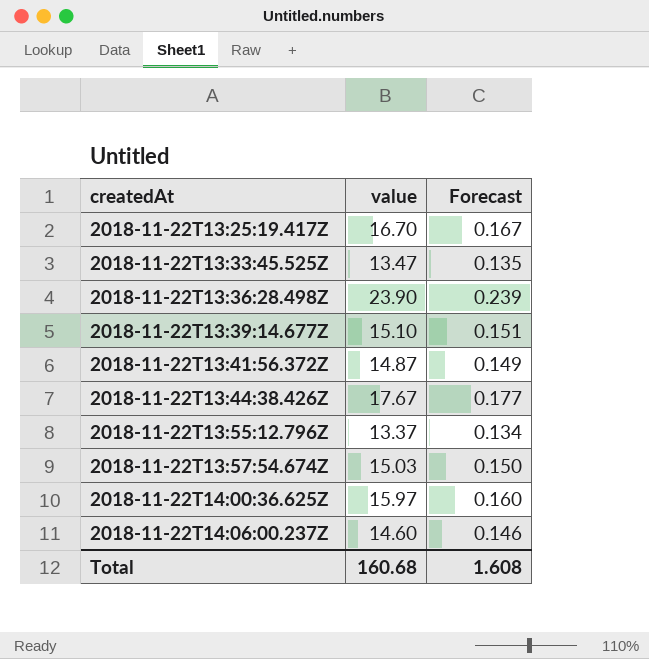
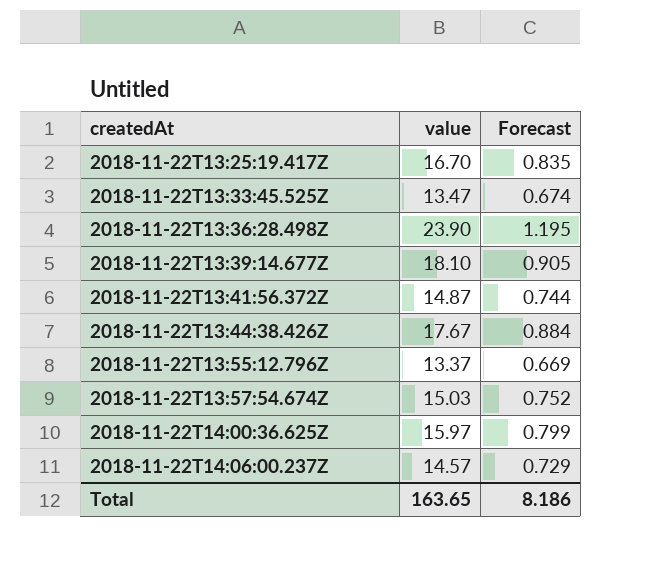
column Forecast | formula: [value] * 0.01 -> [value] * 0.05
2018-11-22T13:39:14.677Z | value: 15.10 -> 18.10
2018-11-22T14:06:00.237Z | value: 14.60 -> 14.57
Total | value: 160.68 -> 163.65
Total | Forecast: 1.608 -> 8.186

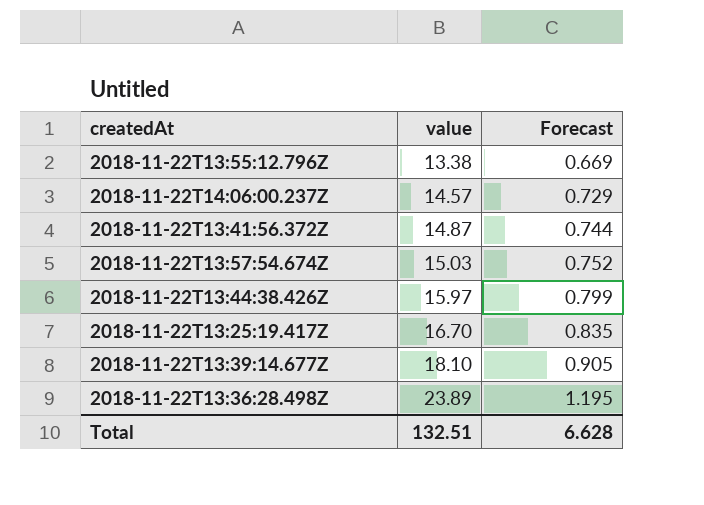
row order: createdAt ascending -> value ascending
row 2018-11-22T13:33:45.525Z: 13.47 | 0.674 -> none
row 2018-11-22T14:00:36.625Z: 15.97 | 0.799 -> none
2018-11-22T13:55:12.796Z | value: 13.37 -> 13.38
2018-11-22T13:44:38.426Z | value: 17.67 -> 15.97
2018-11-22T13:44:38.426Z | Forecast: 0.884 -> 0.799
2018-11-22T13:36:28.498Z | value: 23.90 -> 23.89
Total | value: 163.65 -> 132.51
Total | Forecast: 8.186 -> 6.628

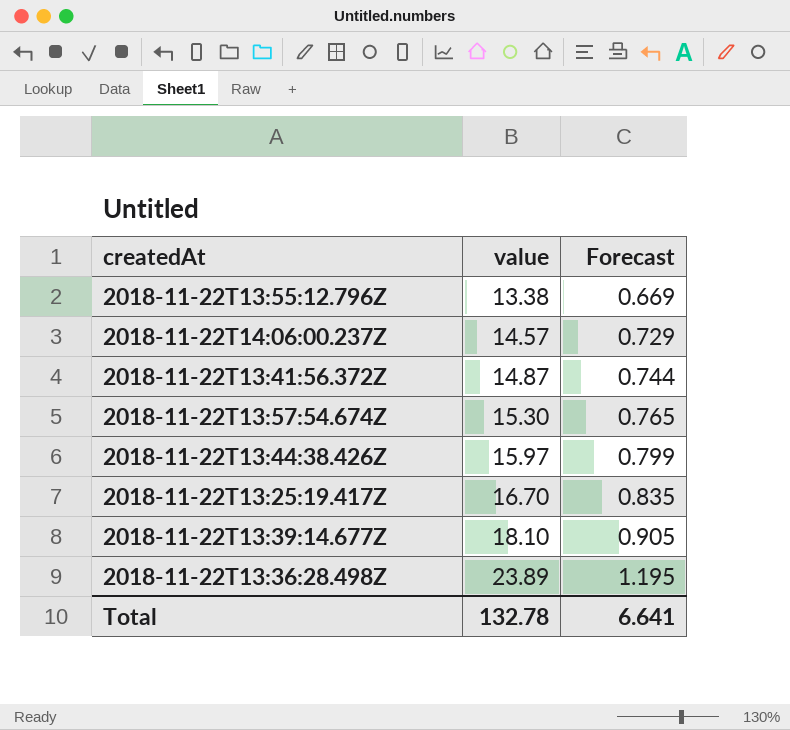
2018-11-22T13:57:54.674Z | value: 15.03 -> 15.30
2018-11-22T13:57:54.674Z | Forecast: 0.752 -> 0.765
Total | value: 132.51 -> 132.78
Total | Forecast: 6.628 -> 6.641

